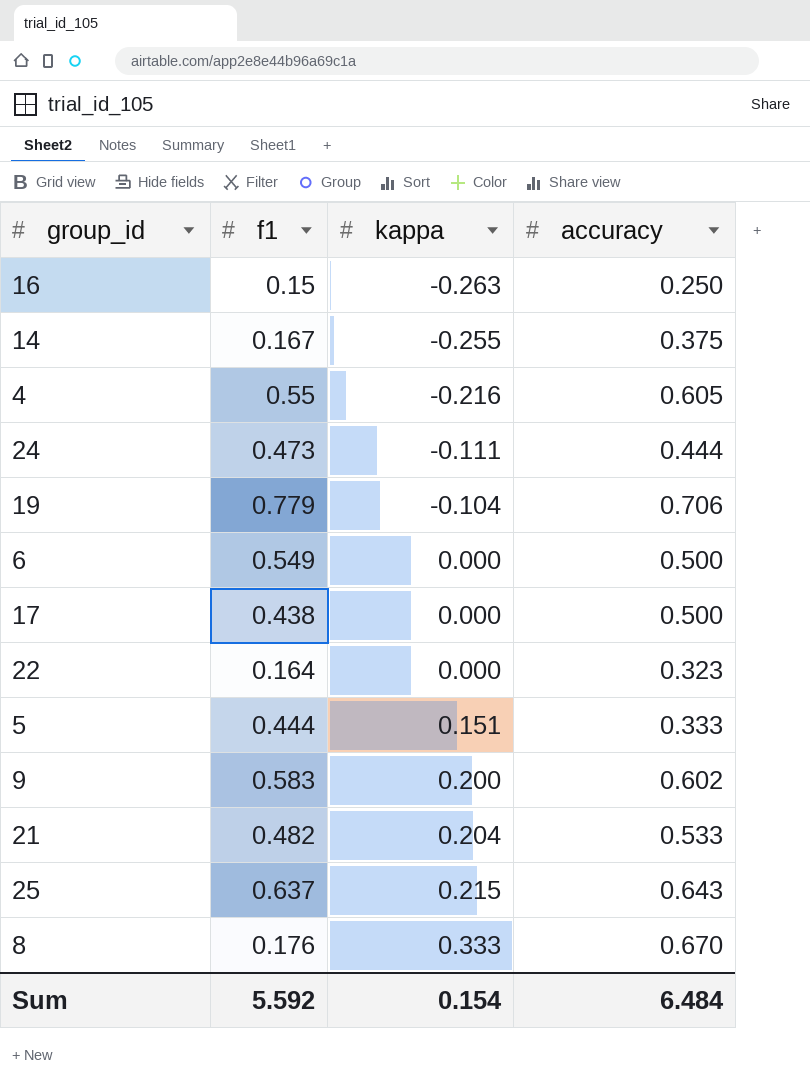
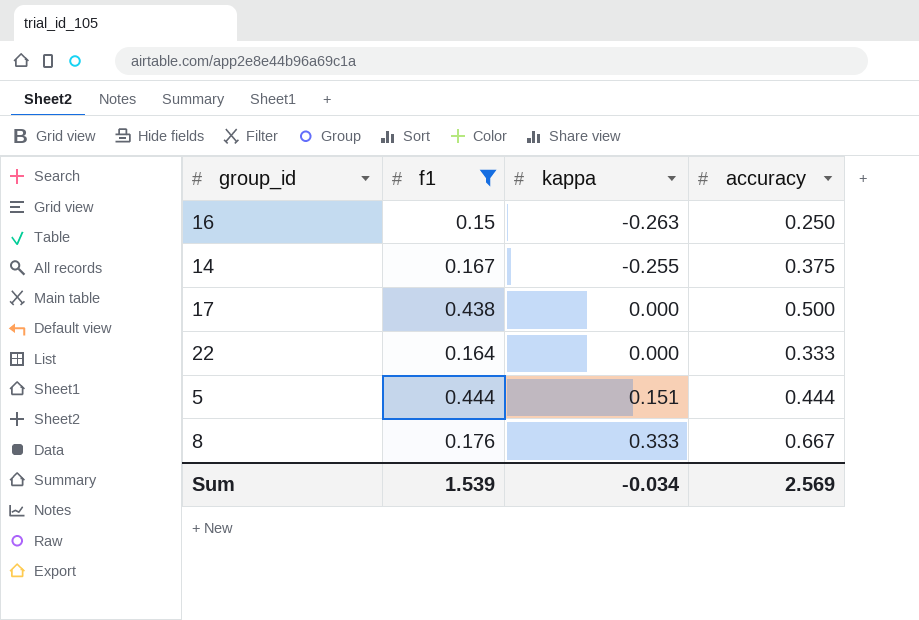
filter: none -> f1 <= 0.444
22 | accuracy: 0.323 -> 0.333
5 | accuracy: 0.333 -> 0.444
8 | accuracy: 0.670 -> 0.667
Sum | f1: 5.592 -> 1.539
Sum | kappa: 0.154 -> -0.034
Sum | accuracy: 6.484 -> 2.569

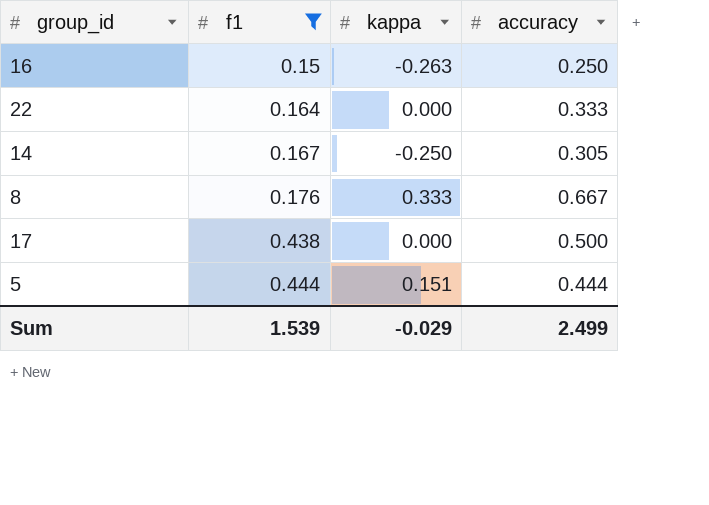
row order: kappa ascending -> f1 ascending
14 | kappa: -0.255 -> -0.250
14 | accuracy: 0.375 -> 0.305
Sum | kappa: -0.034 -> -0.029
Sum | accuracy: 2.569 -> 2.499

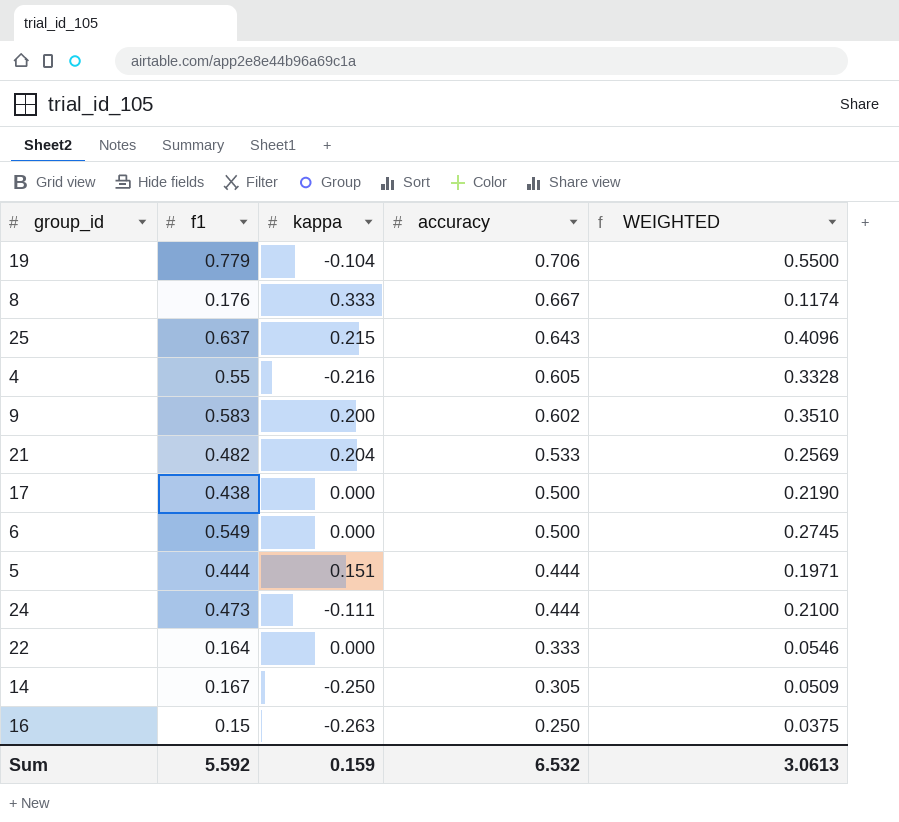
filter: f1 <= 0.444 -> none
row order: f1 ascending -> accuracy descending
column WEIGHTED | formula: none -> [f1] * [accuracy]
Sum | f1: 1.539 -> 5.592
Sum | kappa: -0.029 -> 0.159
Sum | accuracy: 2.499 -> 6.532

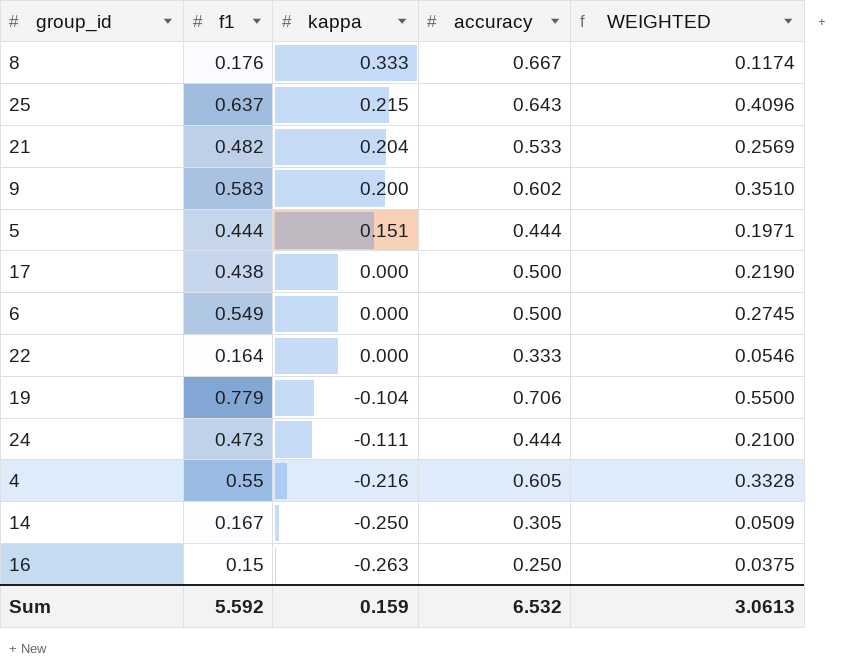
row order: accuracy descending -> kappa descending

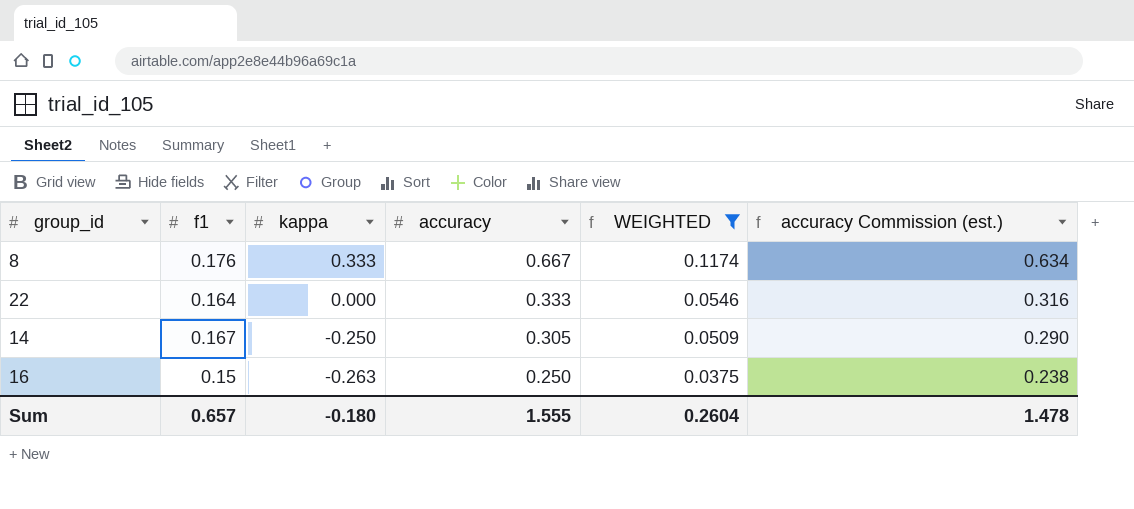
filter: none -> WEIGHTED <= 0.1174
column accuracy Commission (est.) | formula: none -> [accuracy] * 0.95
Sum | f1: 5.592 -> 0.657
Sum | kappa: 0.159 -> -0.180
Sum | accuracy: 6.532 -> 1.555
Sum | WEIGHTED: 3.0613 -> 0.2604

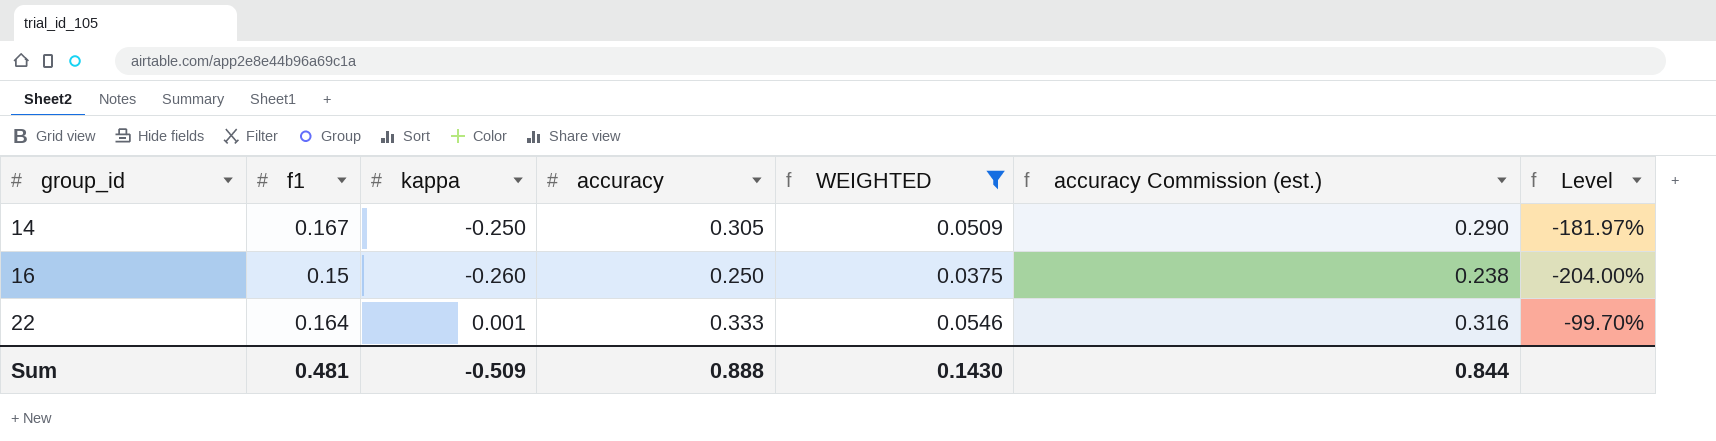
row order: kappa descending -> group_id ascending
column Level | formula: none -> ([kappa] - [accuracy]) / [accuracy]
row 8: 0.176 | 0.333 | 0.667 | 0.1174 | 0.634 -> none
16 | kappa: -0.263 -> -0.260
22 | kappa: 0.000 -> 0.001
Sum | f1: 0.657 -> 0.481
Sum | kappa: -0.180 -> -0.509
Sum | accuracy: 1.555 -> 0.888
Sum | WEIGHTED: 0.2604 -> 0.1430
Sum | accuracy Commission (est.): 1.478 -> 0.844

